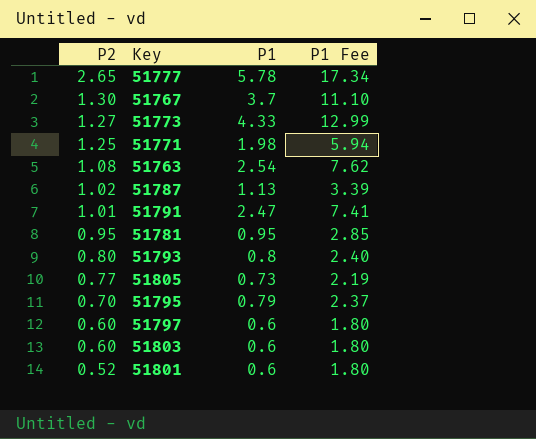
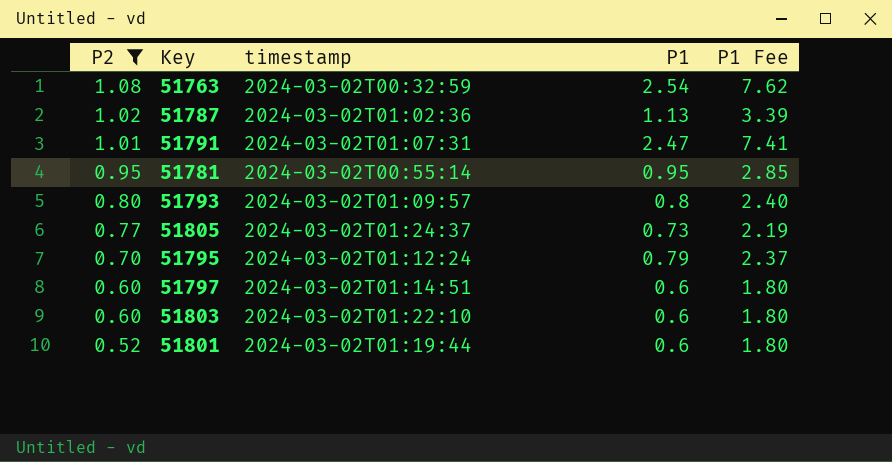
filter: none -> P2 <= 1.08
column timestamp | position: none -> 3

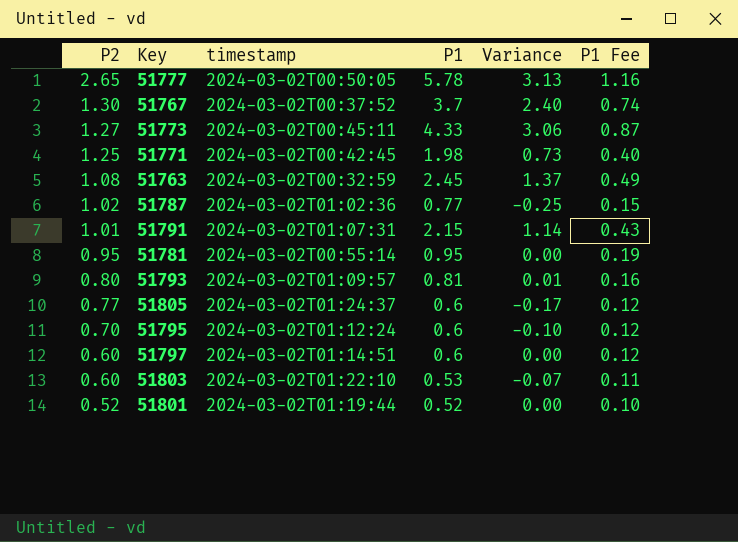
filter: P2 <= 1.08 -> none
column Variance | formula: none -> [P1] - [P2]
column P1 Fee | formula: [P1] * 3 -> [P1] * 0.2
51763 | P1: 2.54 -> 2.45
51787 | P1: 1.13 -> 0.77
51791 | P1: 2.47 -> 2.15
51793 | P1: 0.8 -> 0.81
51805 | P1: 0.73 -> 0.6
51795 | P1: 0.79 -> 0.6
51803 | P1: 0.6 -> 0.53
51801 | P1: 0.6 -> 0.52

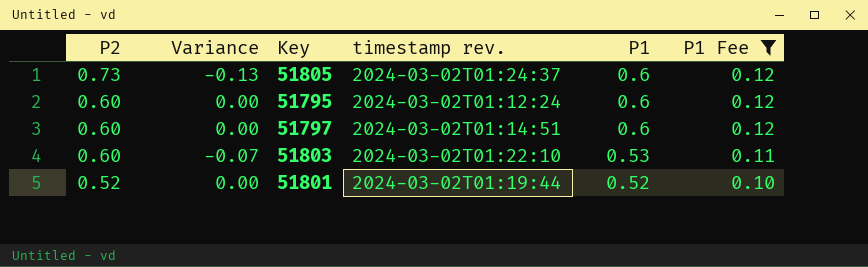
filter: none -> P1 Fee <= 0.12
column Variance | position: 5 -> 2
column name: timestamp -> timestamp rev.
51805 | P2: 0.77 -> 0.73
51805 | Variance: -0.17 -> -0.13
51795 | P2: 0.70 -> 0.60
51795 | Variance: -0.10 -> 0.00

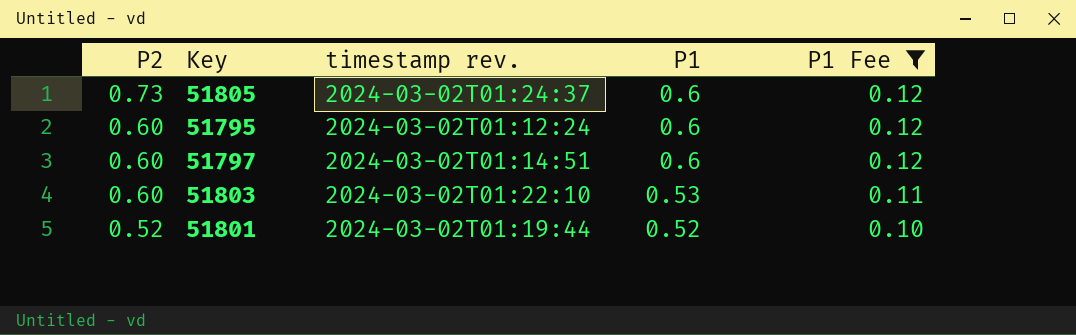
column Variance | formula: [P1] - [P2] -> none

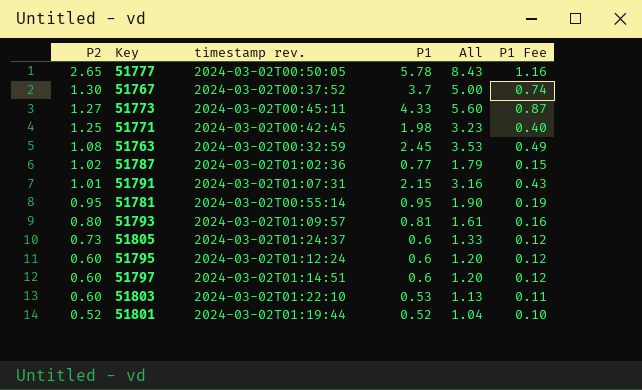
filter: P1 Fee <= 0.12 -> none
column All | formula: none -> [P2] + [P1]

